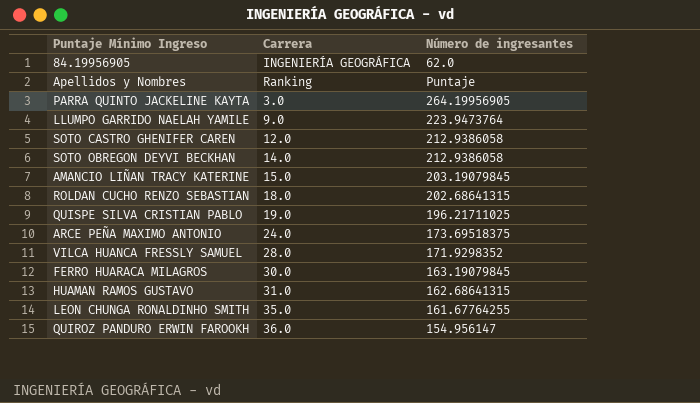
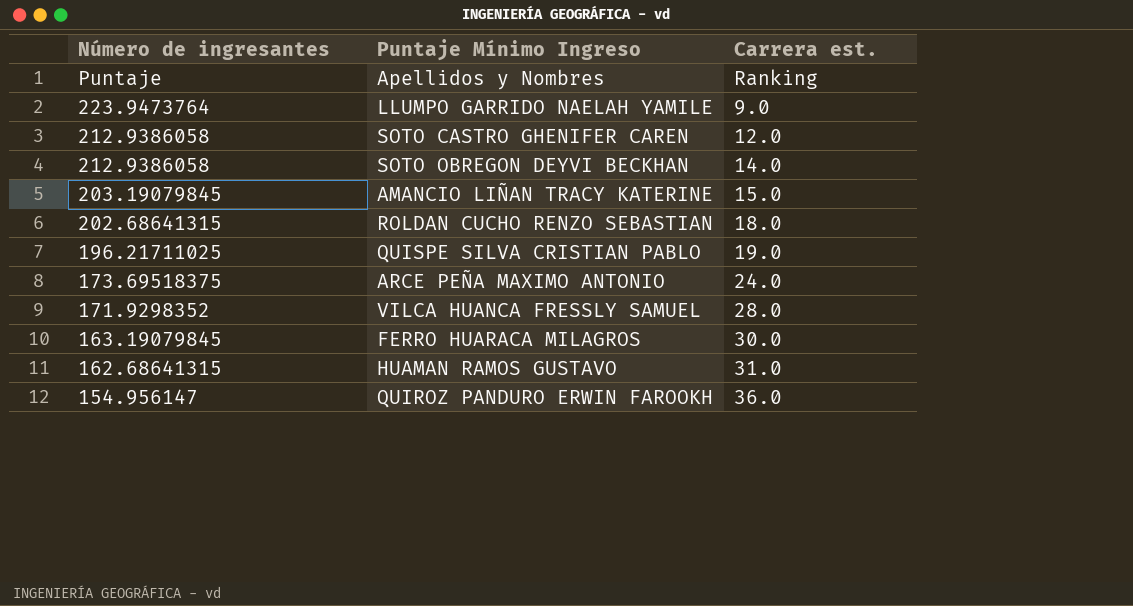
column Número de ingresantes | position: 3 -> 1
column name: Carrera -> Carrera est.
row 84.19956905: INGENIERÍA GEOGRÁFICA | 62.0 -> none
row PARRA QUINTO JACKELINE KAYTA: 3.0 | 264.19956905 -> none
row LEON CHUNGA RONALDINHO SMITH: 35.0 | 161.67764255 -> none

